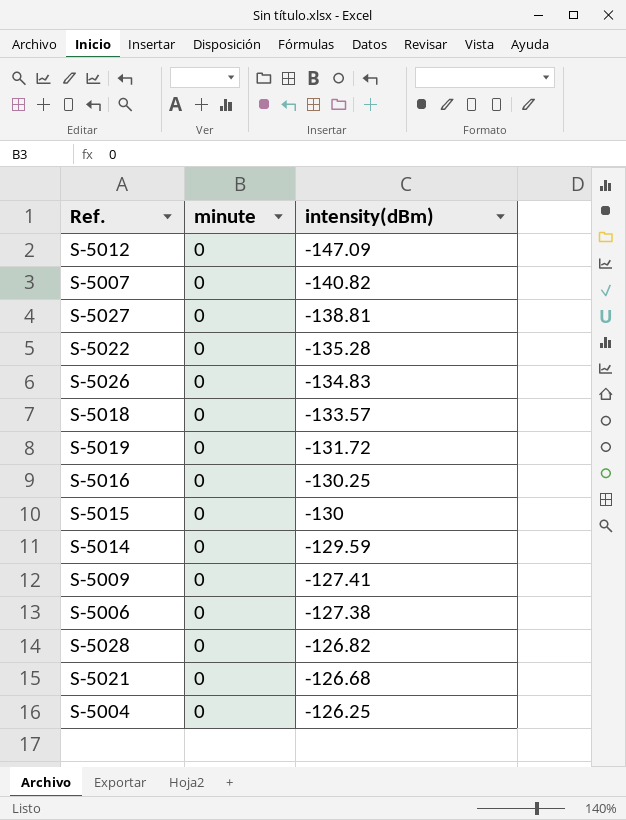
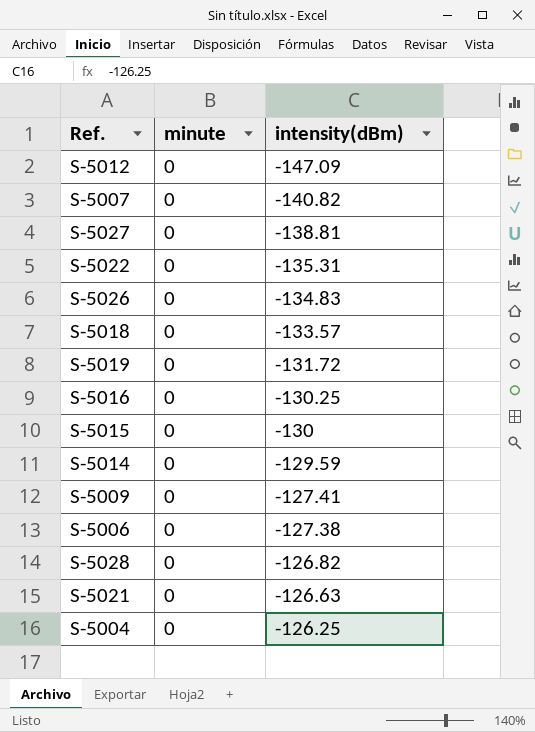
S-5022 | intensity(dBm): -135.28 -> -135.31
S-5021 | intensity(dBm): -126.68 -> -126.63

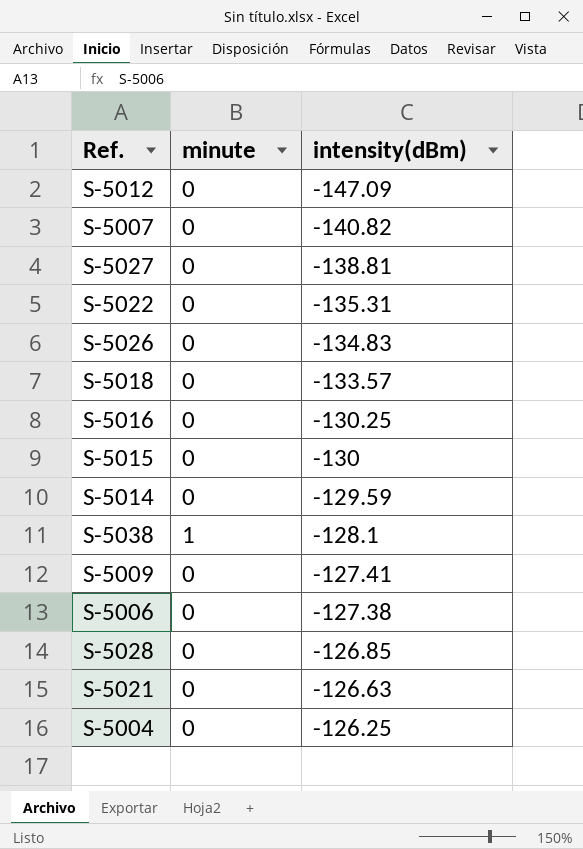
row S-5019: 0 | -131.72 -> none
row S-5038: none -> 1 | -128.1
S-5028 | intensity(dBm): -126.82 -> -126.85

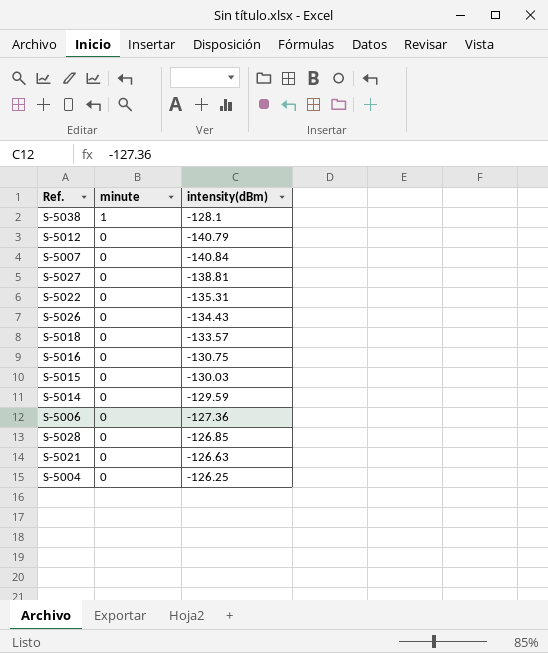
row order: intensity(dBm) ascending -> minute descending
row S-5009: 0 | -127.41 -> none
S-5012 | intensity(dBm): -147.09 -> -140.79
S-5007 | intensity(dBm): -140.82 -> -140.84
S-5026 | intensity(dBm): -134.83 -> -134.43
S-5016 | intensity(dBm): -130.25 -> -130.75
S-5015 | intensity(dBm): -130 -> -130.03
S-5006 | intensity(dBm): -127.38 -> -127.36

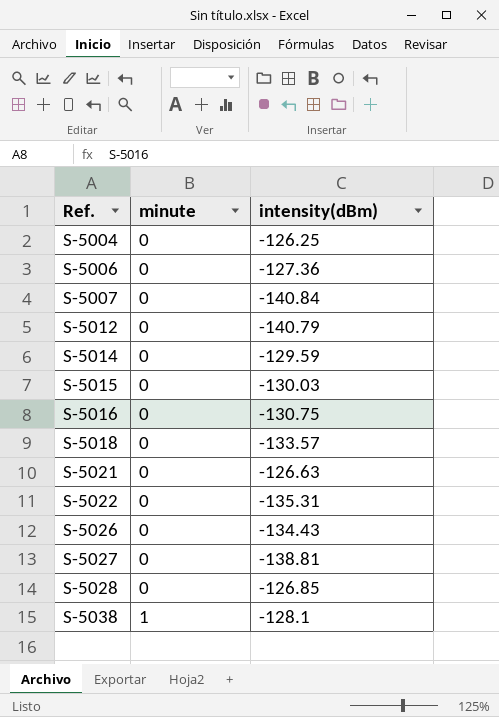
row order: minute descending -> Ref. ascending

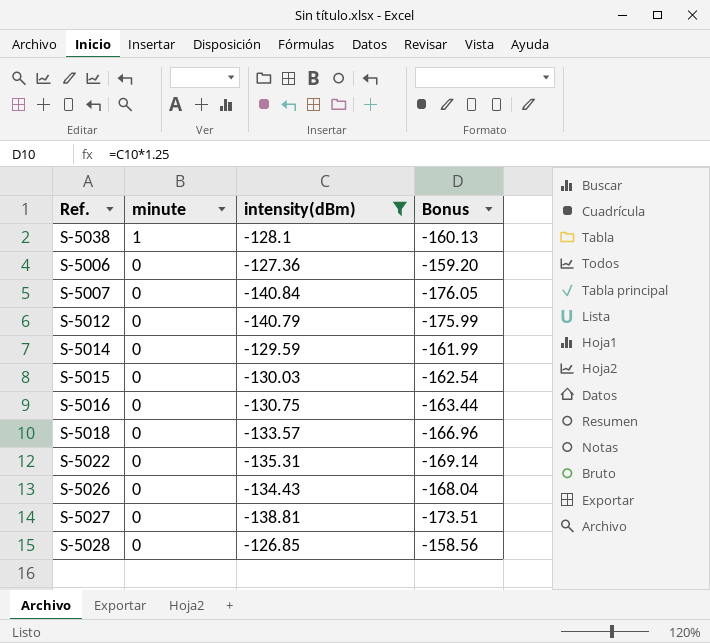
filter: none -> intensity(dBm) <= -126.85
row order: Ref. ascending -> minute descending
column Bonus | formula: none -> [intensity(dBm)] * 1.25

